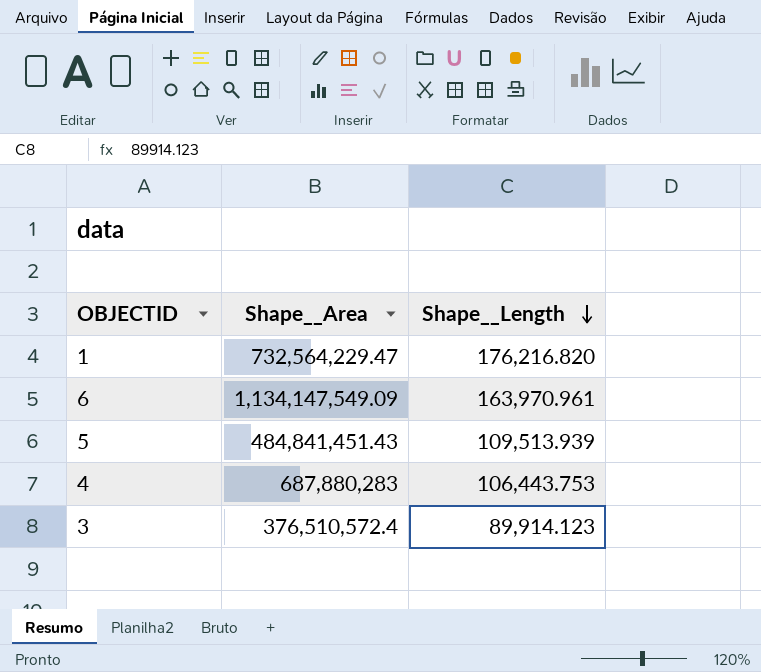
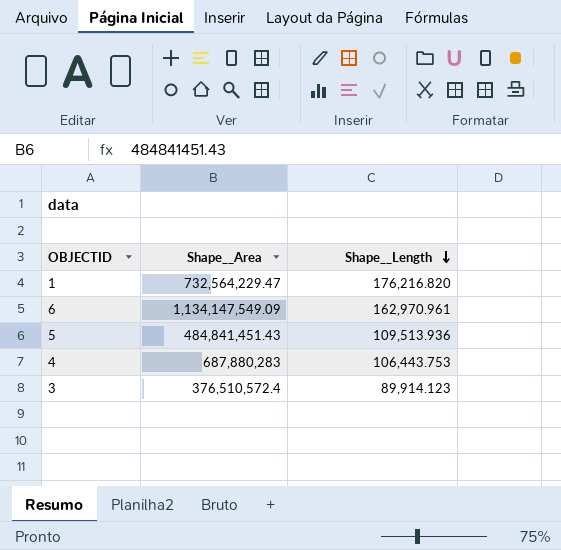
6 | Shape__Length: 163,970.961 -> 162,970.961
5 | Shape__Length: 109,513.939 -> 109,513.936

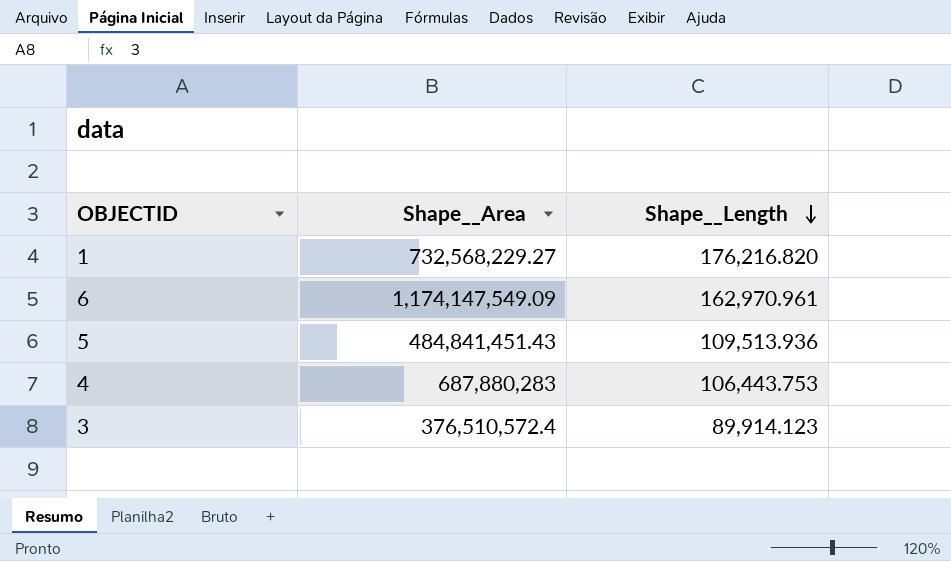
1 | Shape__Area: 732,564,229.47 -> 732,568,229.27
6 | Shape__Area: 1,134,147,549.09 -> 1,174,147,549.09

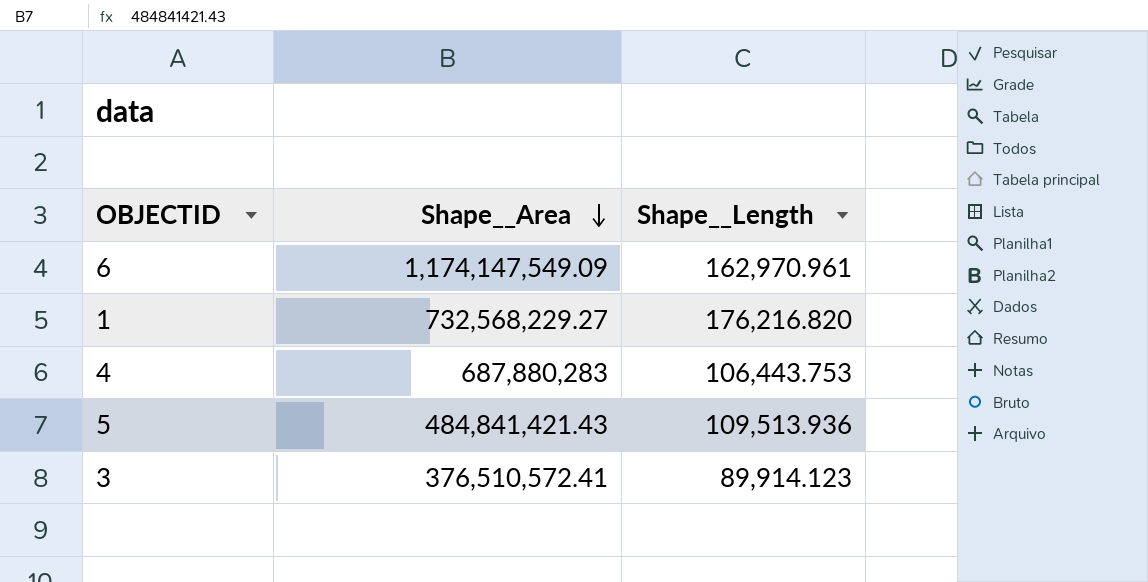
row order: Shape__Length descending -> Shape__Area descending
5 | Shape__Area: 484,841,451.43 -> 484,841,421.43
3 | Shape__Area: 376,510,572.4 -> 376,510,572.41

